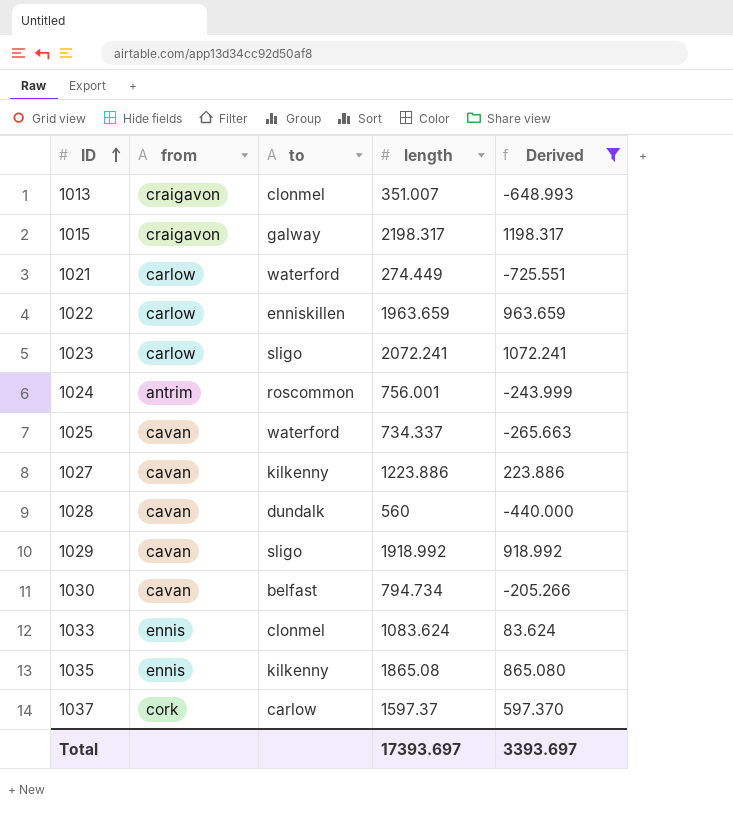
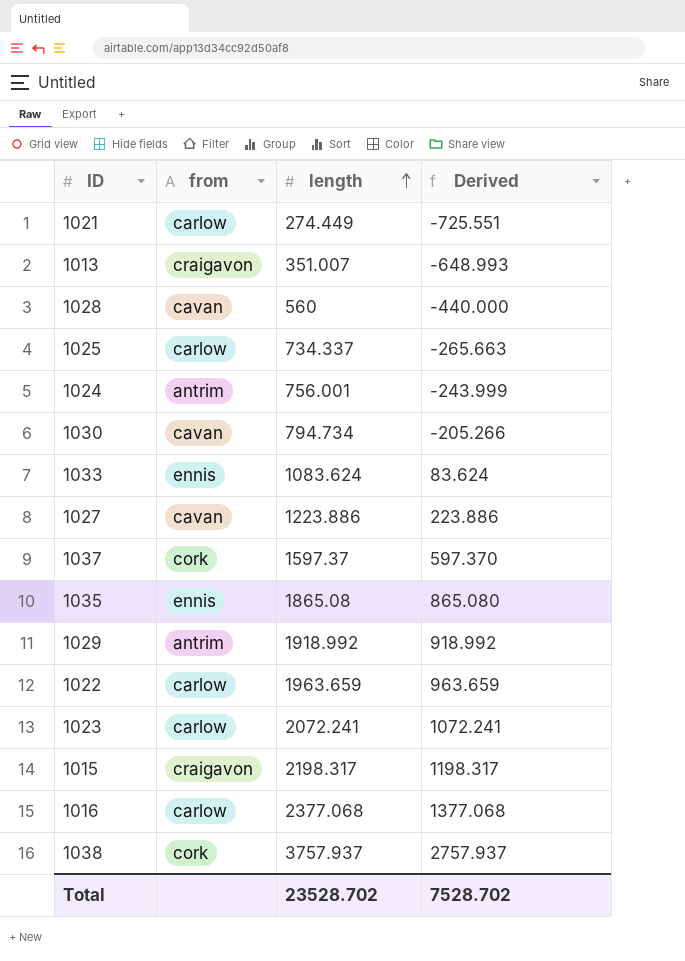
filter: Derived <= 1198.317 -> none
row order: ID ascending -> length ascending
column to | position: 3 -> none
1025 | from: cavan -> carlow
1029 | from: cavan -> antrim
Total | length: 17393.697 -> 23528.702
Total | Derived: 3393.697 -> 7528.702

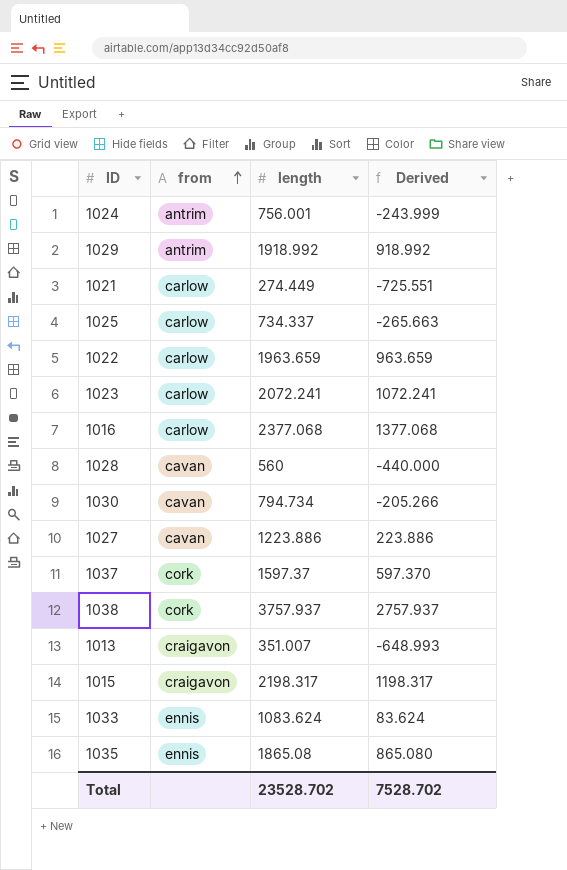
row order: length ascending -> from ascending

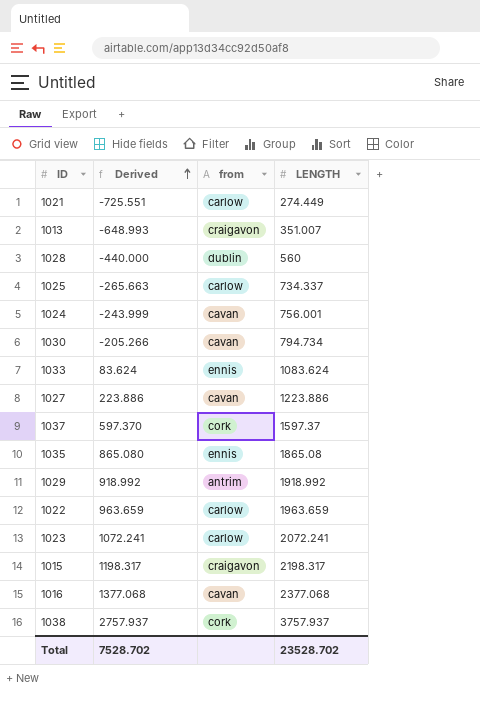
row order: from ascending -> Derived ascending
column Derived | position: 4 -> 2
column name: length -> LENGTH
1028 | from: cavan -> dublin
1024 | from: antrim -> cavan
1016 | from: carlow -> cavan

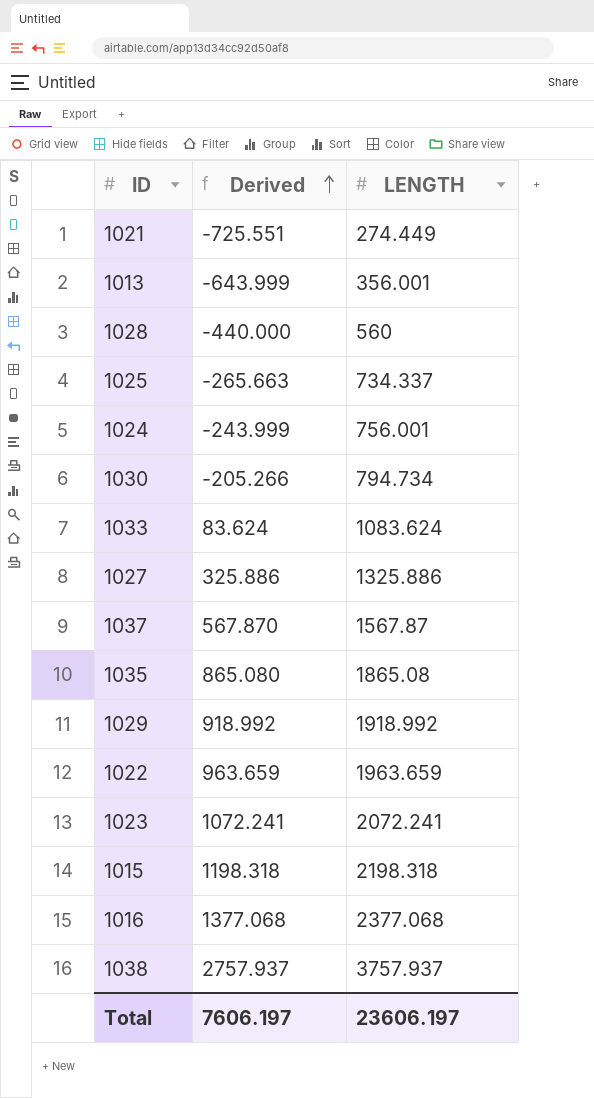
column from | position: 3 -> none
1013 | Derived: -648.993 -> -643.999
1013 | LENGTH: 351.007 -> 356.001
1027 | Derived: 223.886 -> 325.886
1027 | LENGTH: 1223.886 -> 1325.886
1037 | Derived: 597.370 -> 567.870
1037 | LENGTH: 1597.37 -> 1567.87
1015 | Derived: 1198.317 -> 1198.318
1015 | LENGTH: 2198.317 -> 2198.318
Total | Derived: 7528.702 -> 7606.197
Total | LENGTH: 23528.702 -> 23606.197

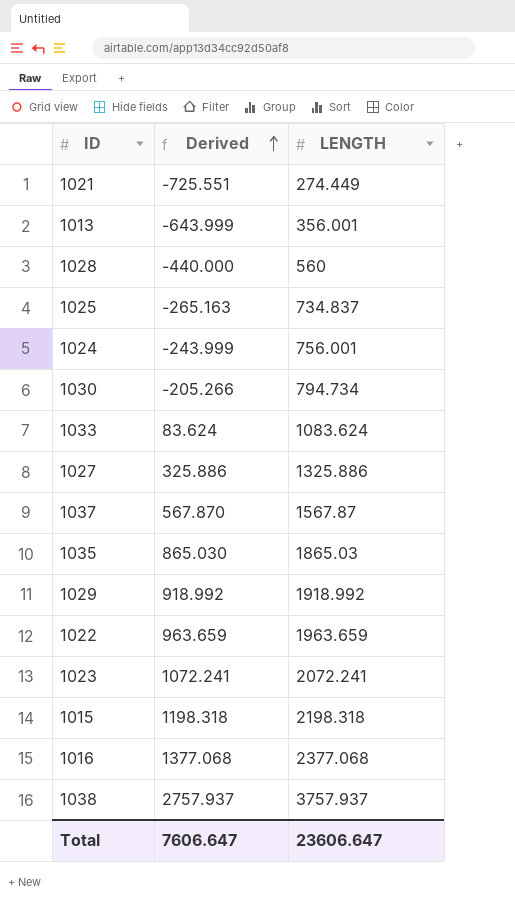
1025 | Derived: -265.663 -> -265.163
1025 | LENGTH: 734.337 -> 734.837
1035 | Derived: 865.080 -> 865.030
1035 | LENGTH: 1865.08 -> 1865.03
Total | Derived: 7606.197 -> 7606.647
Total | LENGTH: 23606.197 -> 23606.647

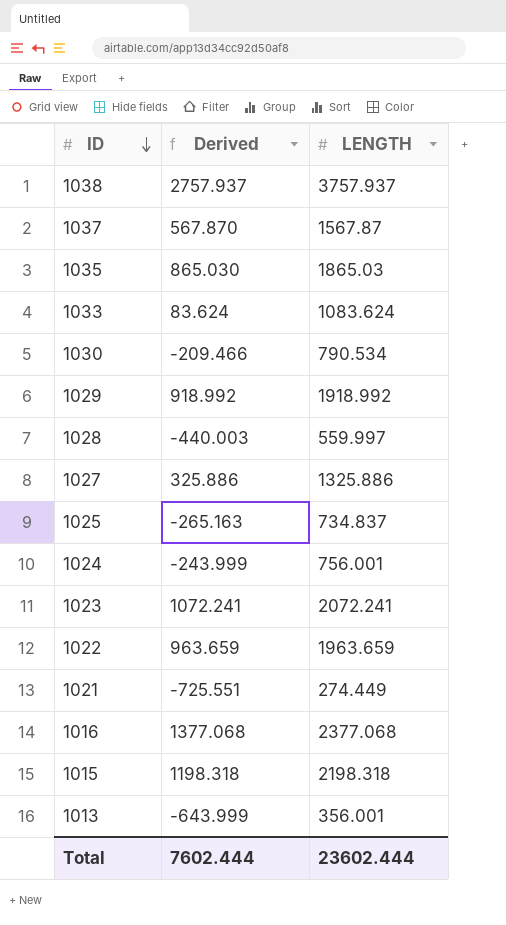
row order: Derived ascending -> ID descending
1030 | Derived: -205.266 -> -209.466
1030 | LENGTH: 794.734 -> 790.534
1028 | Derived: -440.000 -> -440.003
1028 | LENGTH: 560 -> 559.997
Total | Derived: 7606.647 -> 7602.444
Total | LENGTH: 23606.647 -> 23602.444

